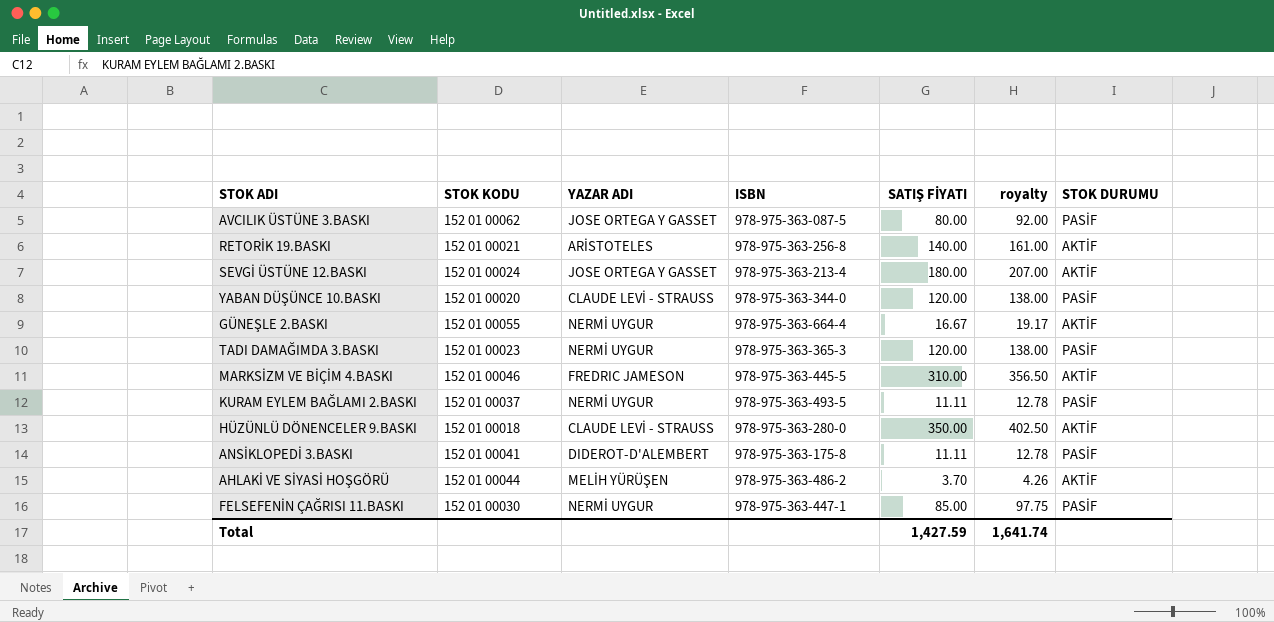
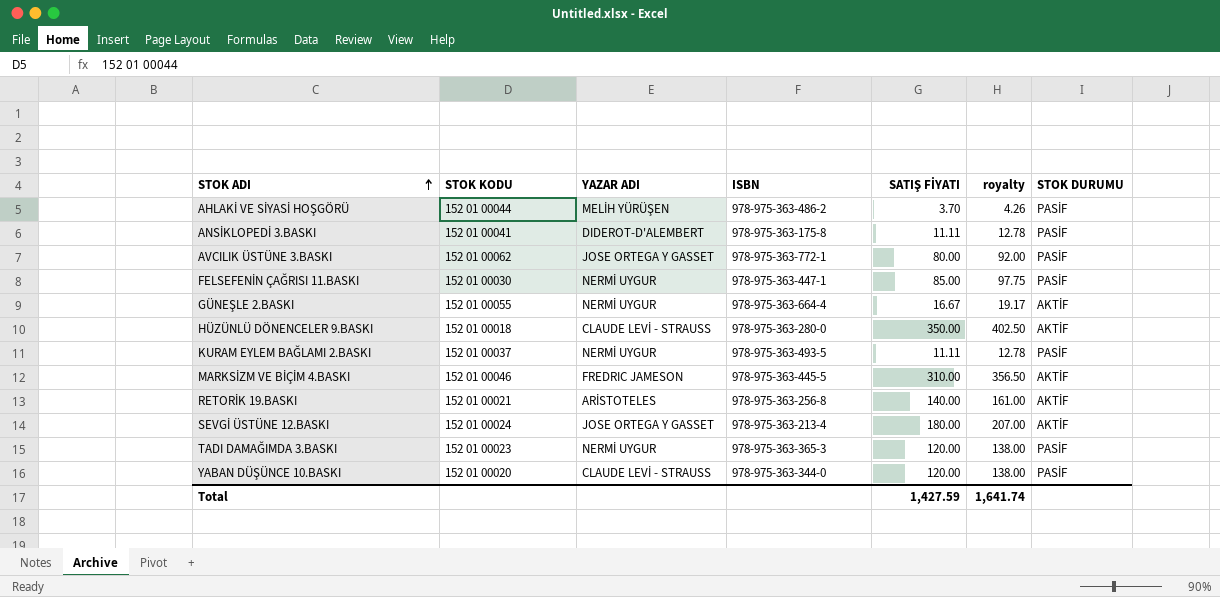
row order: none -> STOK ADI ascending
AHLAKİ VE SİYASİ HOŞGÖRÜ | STOK DURUMU: AKTİF -> PASİF
AVCILIK ÜSTÜNE 3.BASKI | ISBN: 978-975-363-087-5 -> 978-975-363-772-1

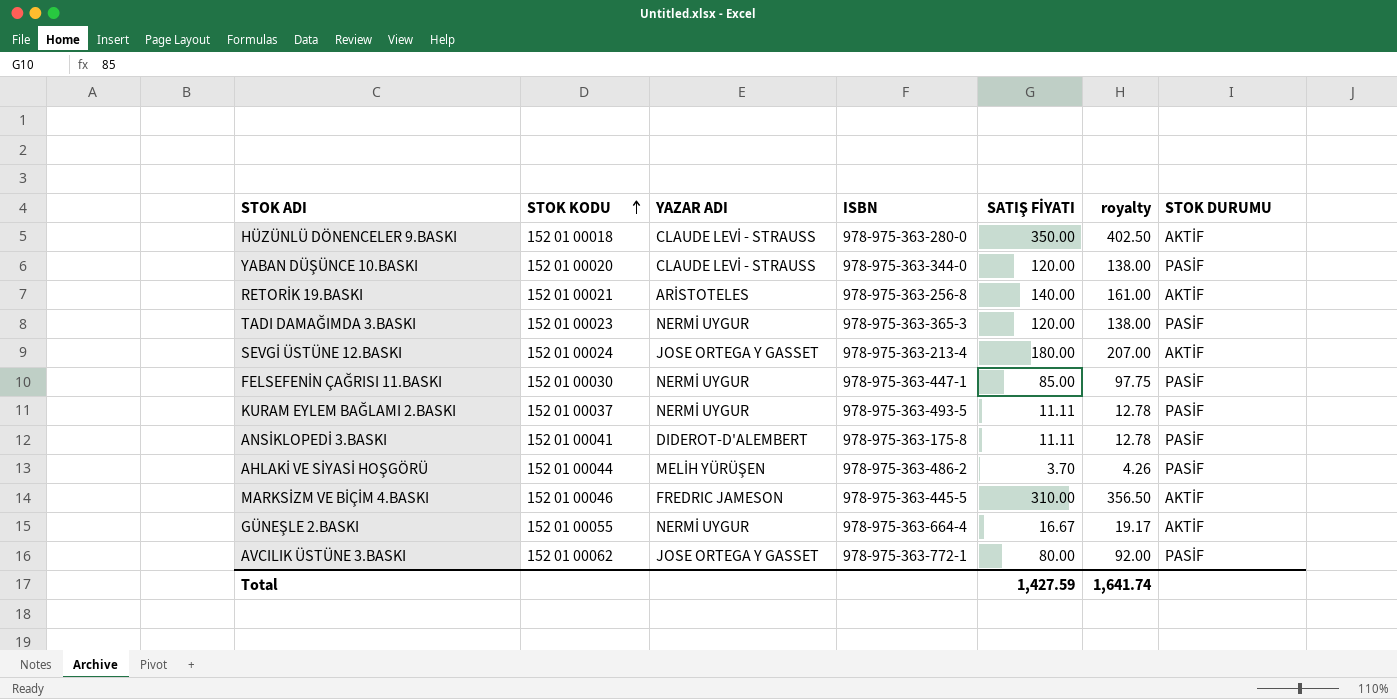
row order: STOK ADI ascending -> STOK KODU ascending

